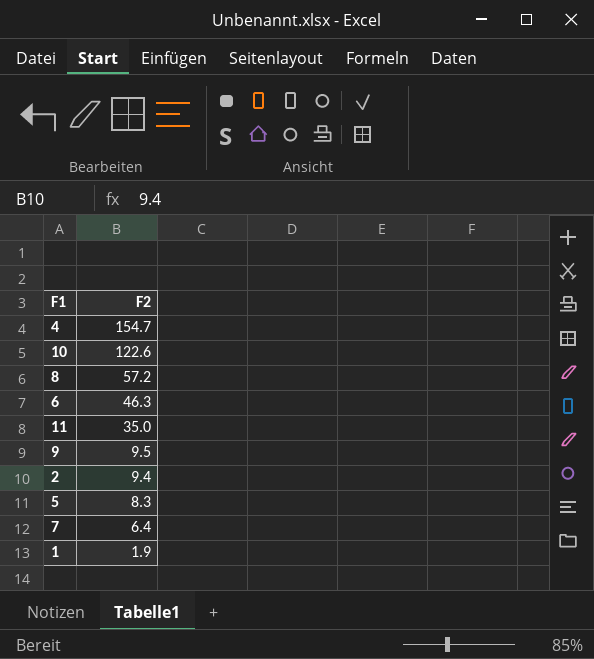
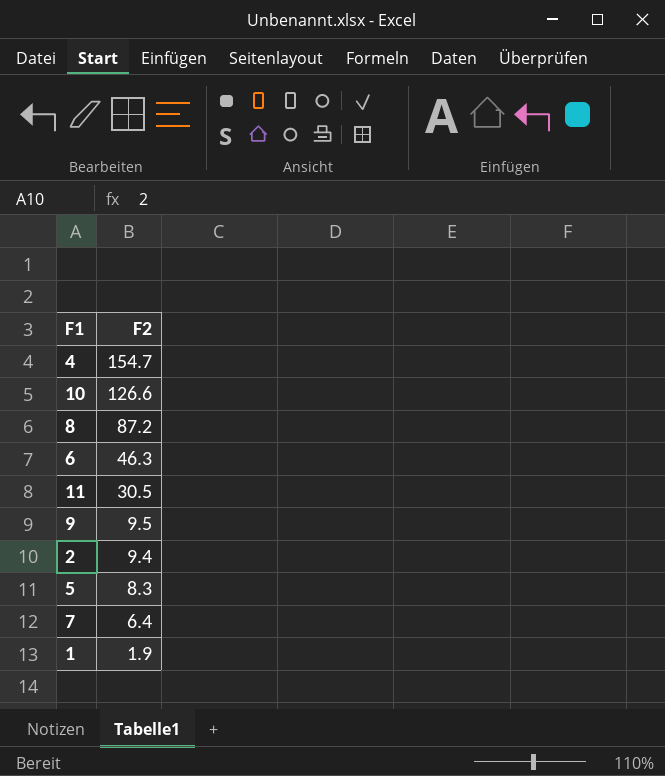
10 | F2: 122.6 -> 126.6
8 | F2: 57.2 -> 87.2
11 | F2: 35.0 -> 30.5

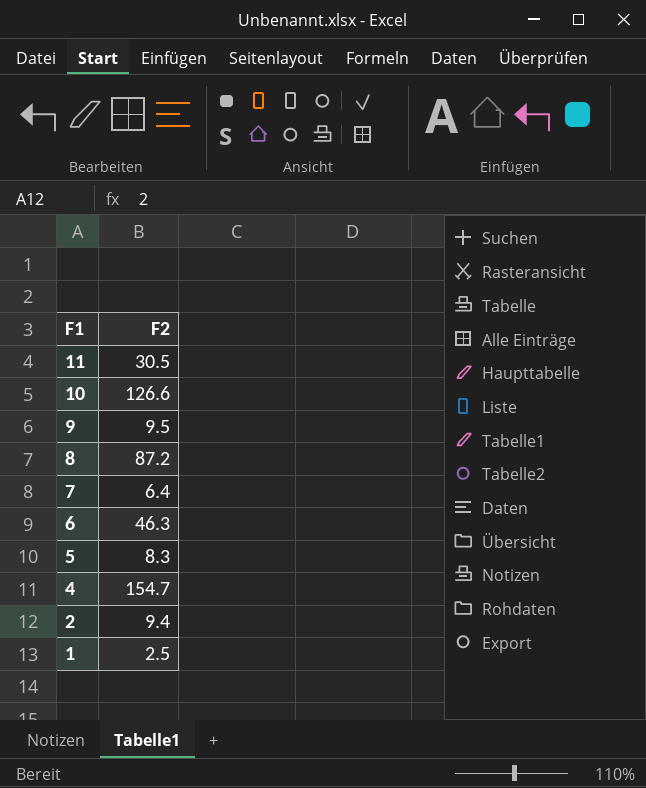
row order: F2 descending -> F1 descending
1 | F2: 1.9 -> 2.5

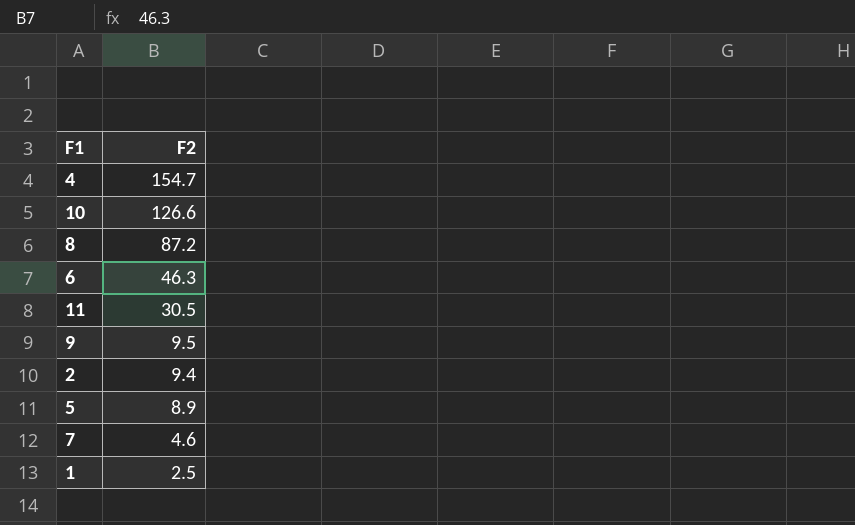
row order: F1 descending -> F2 descending
5 | F2: 8.3 -> 8.9
7 | F2: 6.4 -> 4.6

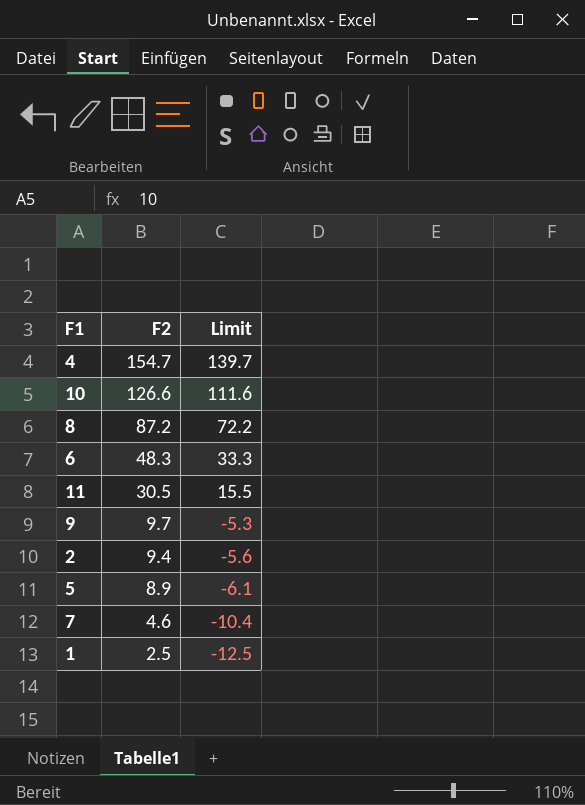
column Limit | formula: none -> [F2] - 15
6 | F2: 46.3 -> 48.3
9 | F2: 9.5 -> 9.7

